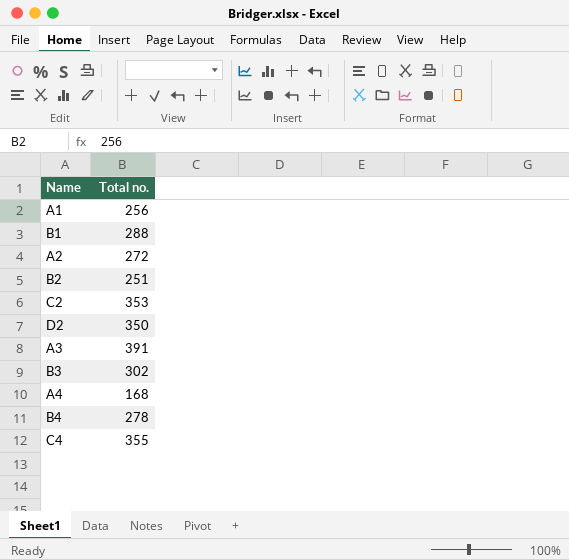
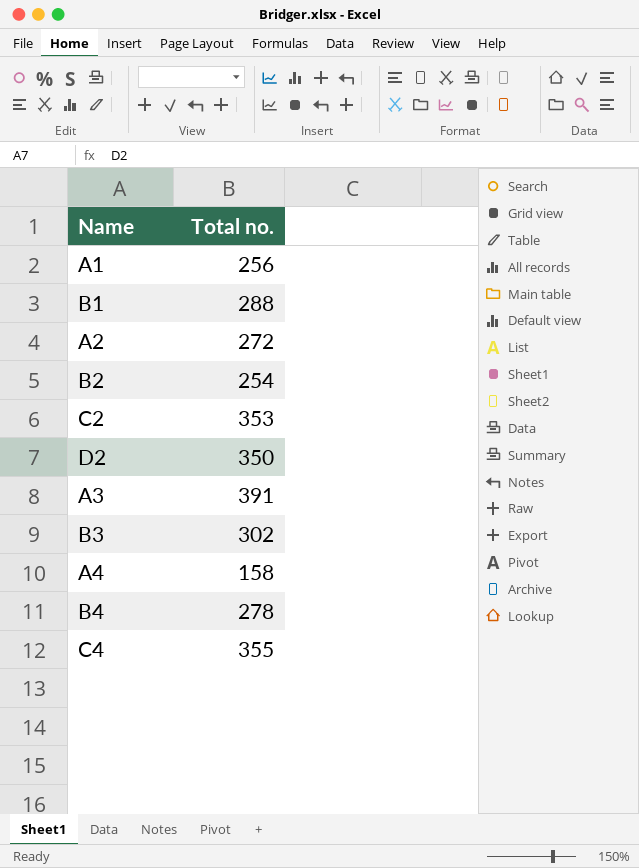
B2 | Total no.: 251 -> 254
A4 | Total no.: 168 -> 158

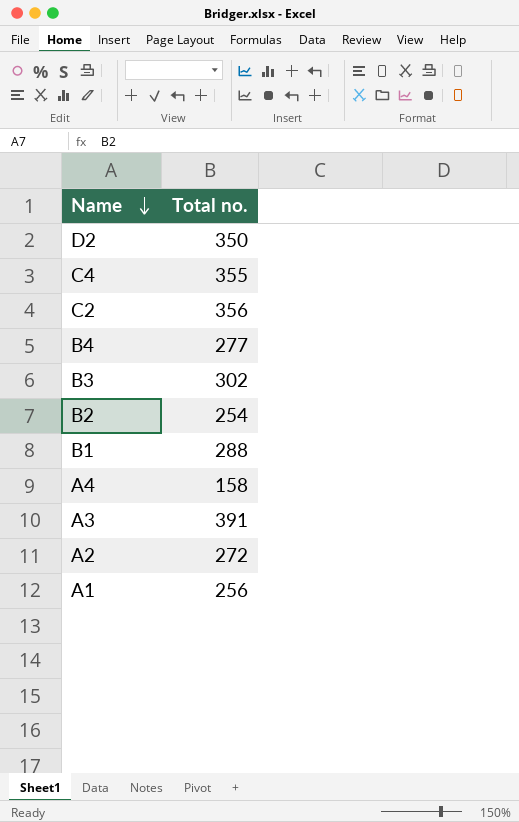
row order: none -> Name descending
C2 | Total no.: 353 -> 356
B4 | Total no.: 278 -> 277

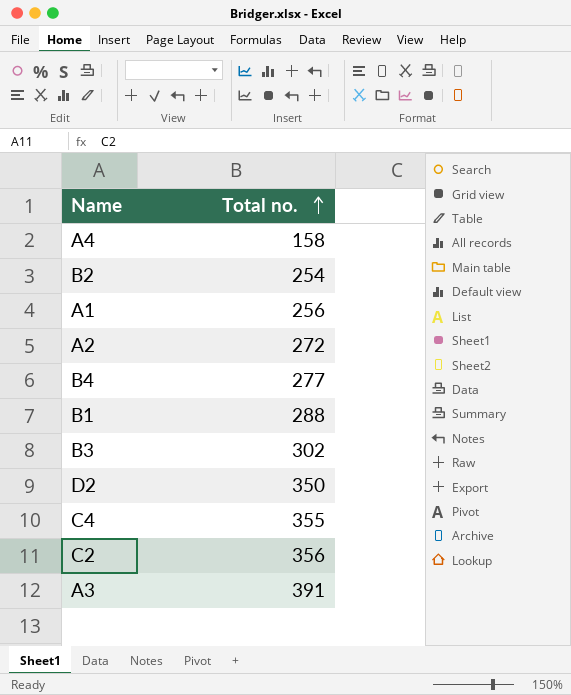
row order: Name descending -> Total no. ascending

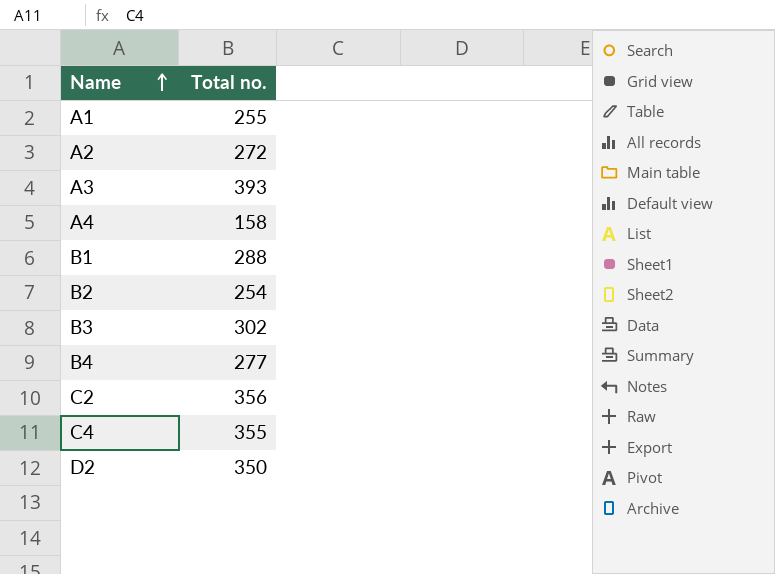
row order: Total no. ascending -> Name ascending
A1 | Total no.: 256 -> 255
A3 | Total no.: 391 -> 393

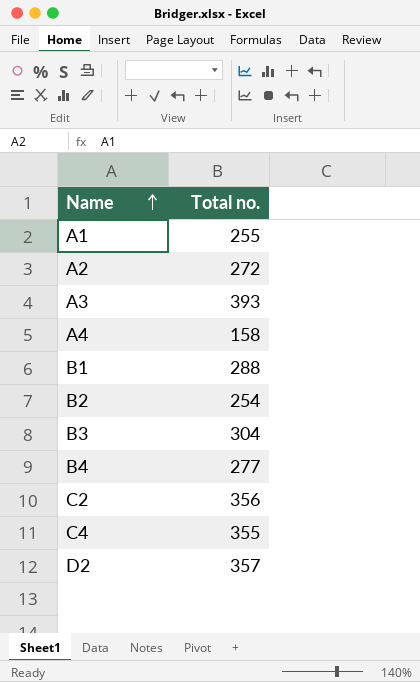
B3 | Total no.: 302 -> 304
D2 | Total no.: 350 -> 357

